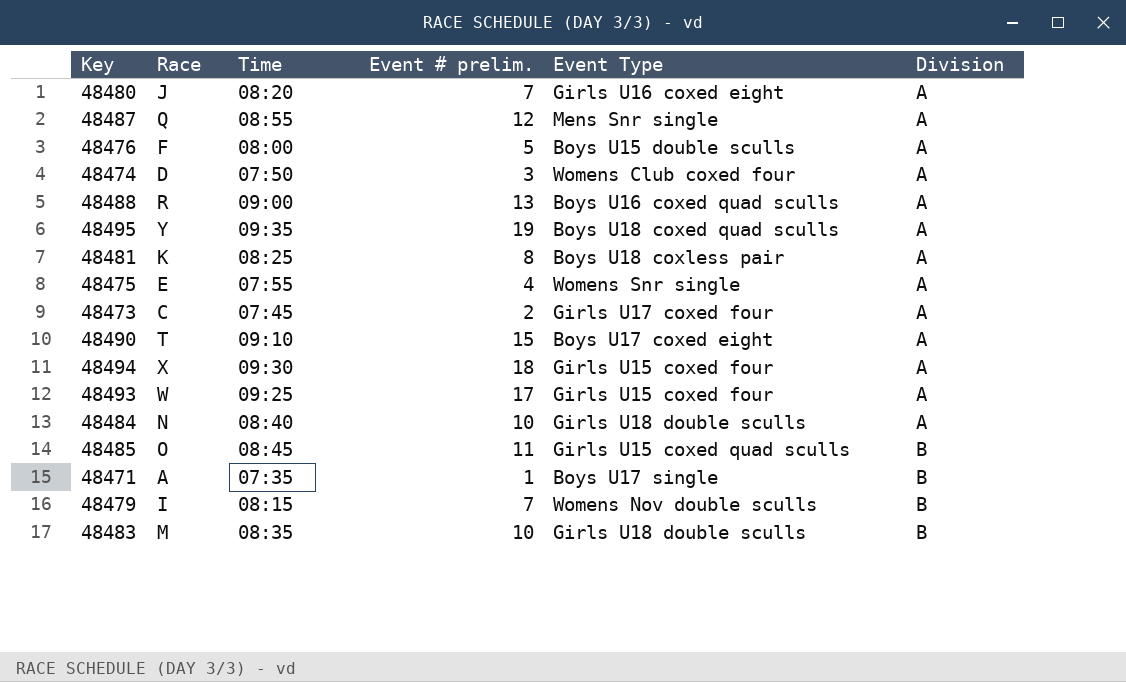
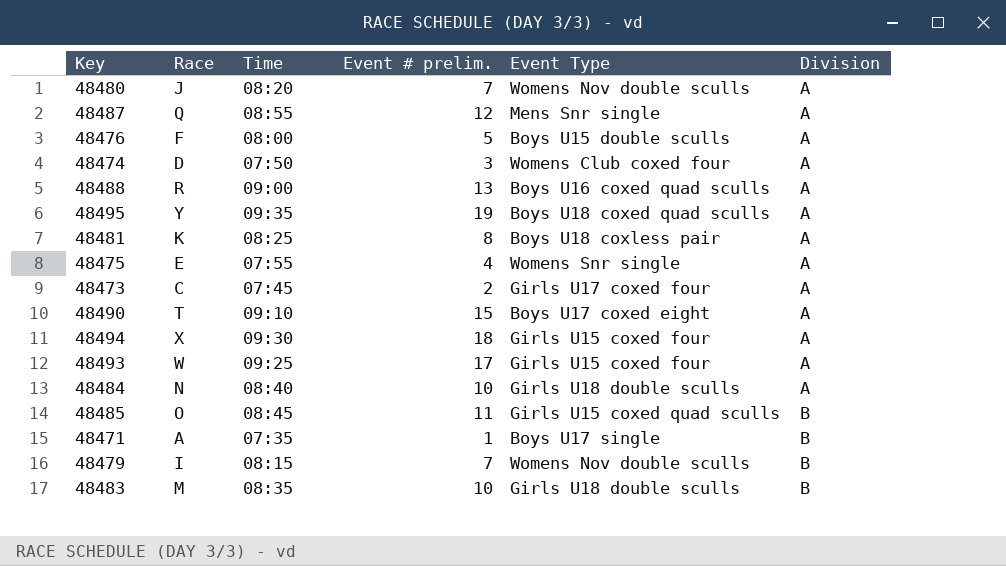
48480 | Event Type: Girls U16 coxed eight -> Womens Nov double sculls

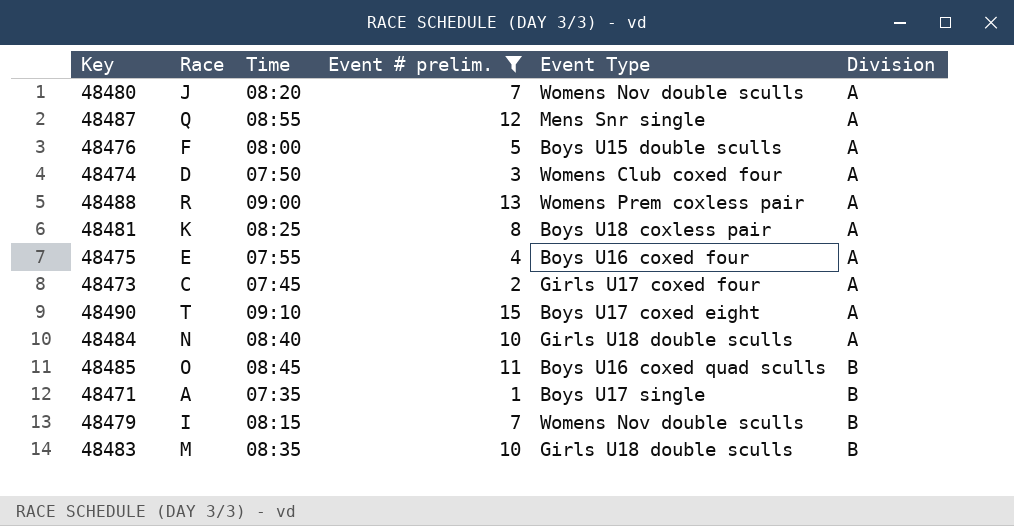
filter: none -> Event # prelim. <= 15
48488 | Event Type: Boys U16 coxed quad sculls -> Womens Prem coxless pair
48475 | Event Type: Womens Snr single -> Boys U16 coxed four
48485 | Event Type: Girls U15 coxed quad sculls -> Boys U16 coxed quad sculls

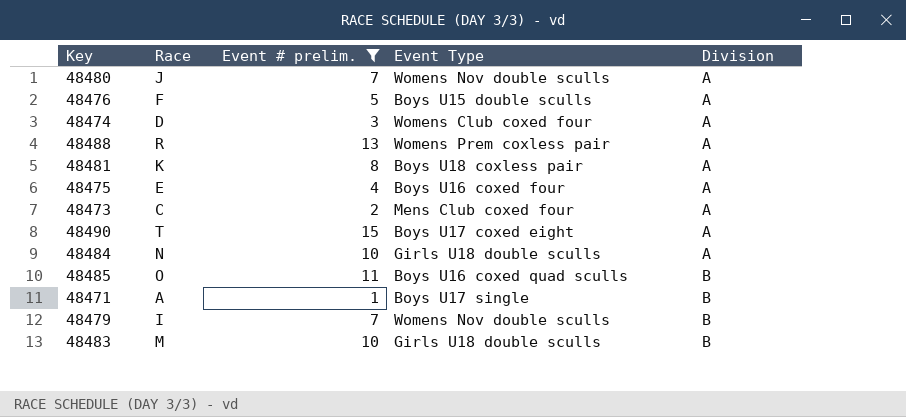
column Time | position: 3 -> none
row 48487: Q | 08:55 | 12 | Mens Snr single | A -> none
48473 | Event Type: Girls U17 coxed four -> Mens Club coxed four

